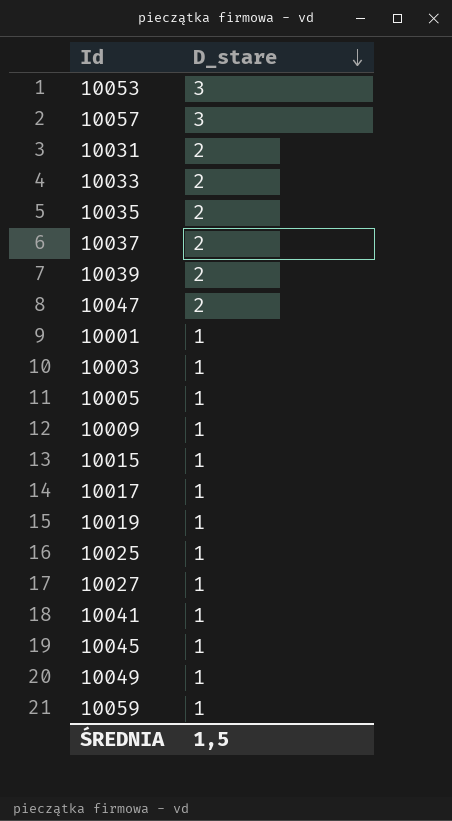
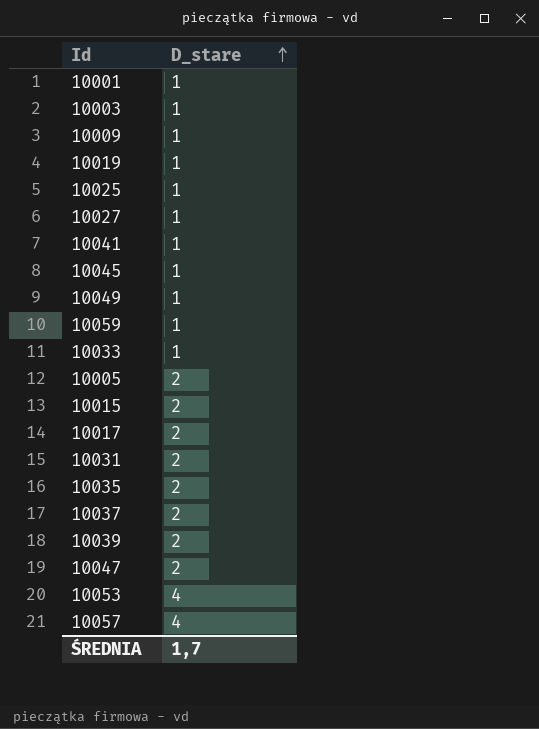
row order: D_stare descending -> D_stare ascending
10033 | D_stare: 2 -> 1
10005 | D_stare: 1 -> 2
10015 | D_stare: 1 -> 2
10017 | D_stare: 1 -> 2
10053 | D_stare: 3 -> 4
10057 | D_stare: 3 -> 4
ŚREDNIA | D_stare: 1,5 -> 1,7

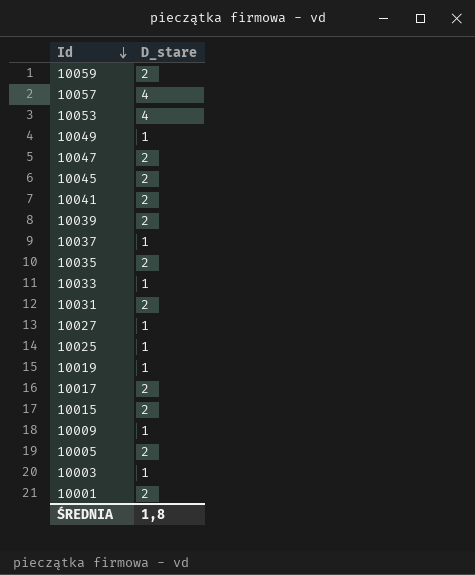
row order: D_stare ascending -> Id descending
10059 | D_stare: 1 -> 2
10045 | D_stare: 1 -> 2
10041 | D_stare: 1 -> 2
10037 | D_stare: 2 -> 1
10001 | D_stare: 1 -> 2
ŚREDNIA | D_stare: 1,7 -> 1,8

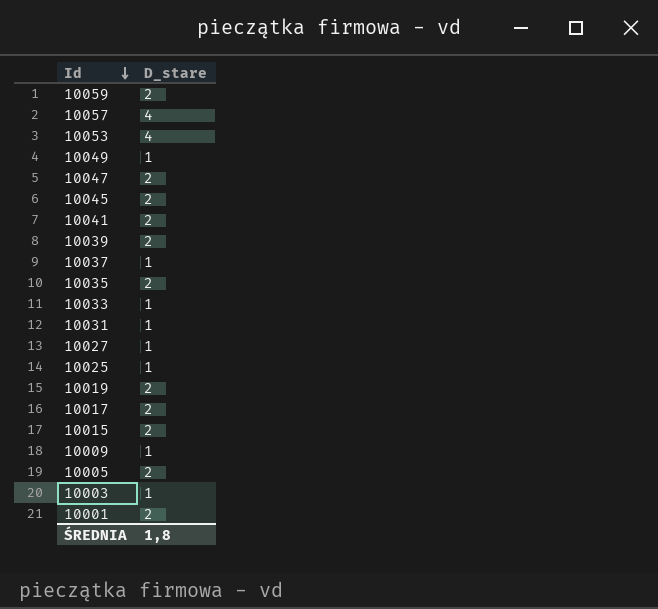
10031 | D_stare: 2 -> 1
10019 | D_stare: 1 -> 2

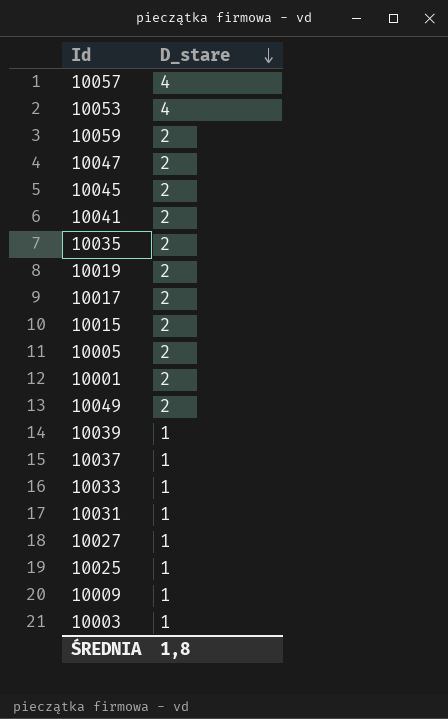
row order: Id descending -> D_stare descending
10049 | D_stare: 1 -> 2
10039 | D_stare: 2 -> 1

